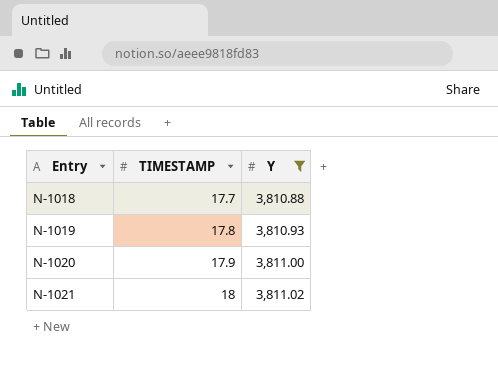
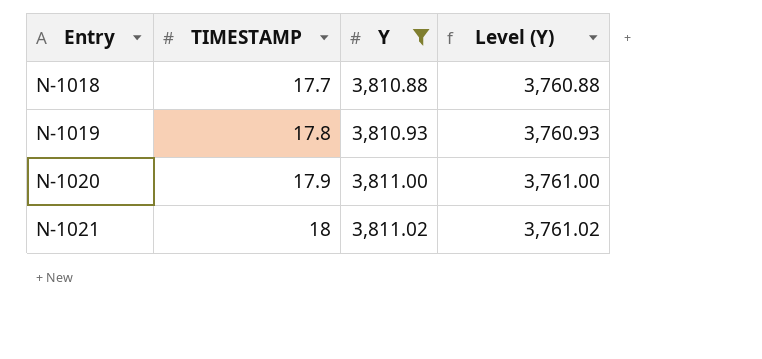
column Level (Y) | formula: none -> [Y] - 50

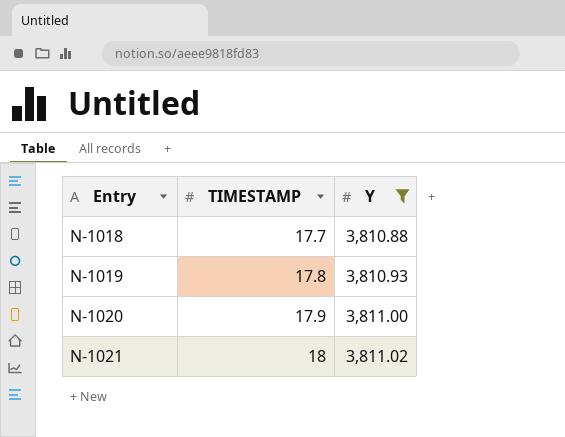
column Level (Y) | formula: [Y] - 50 -> none

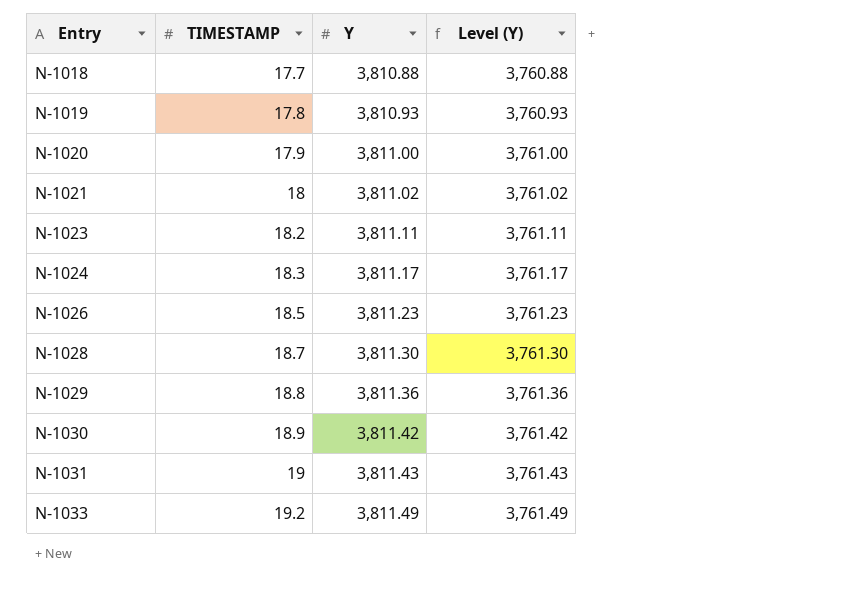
filter: Y <= 3,811.02 -> none
column Level (Y) | formula: none -> [Y] - 50

